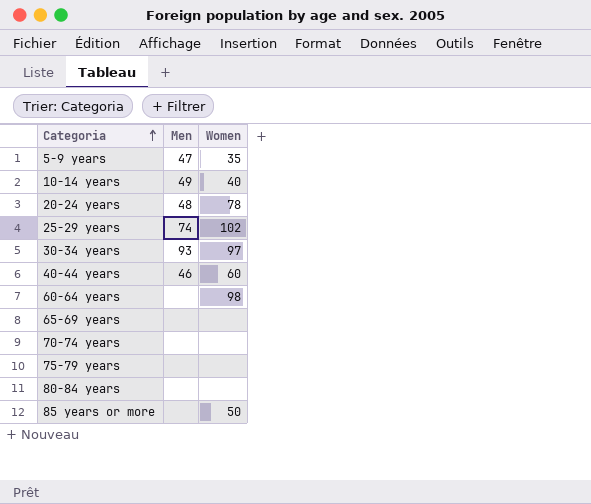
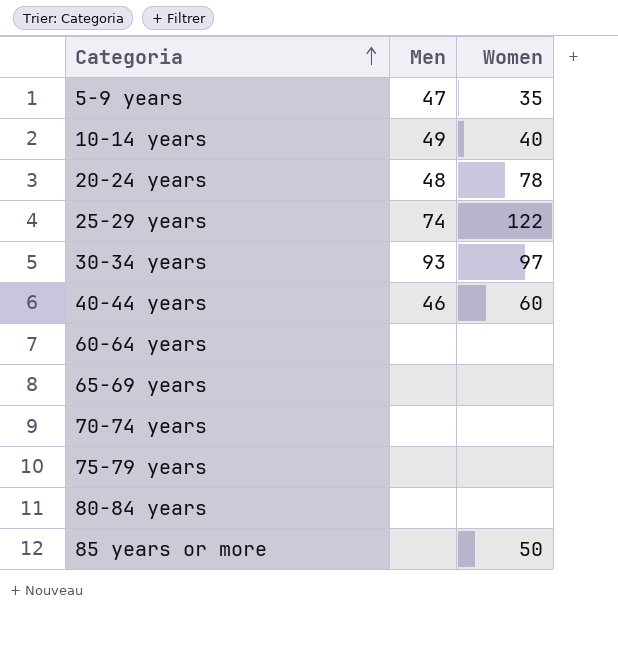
25-29 years | Women: 102 -> 122
60-64 years | Women: 98 -> none

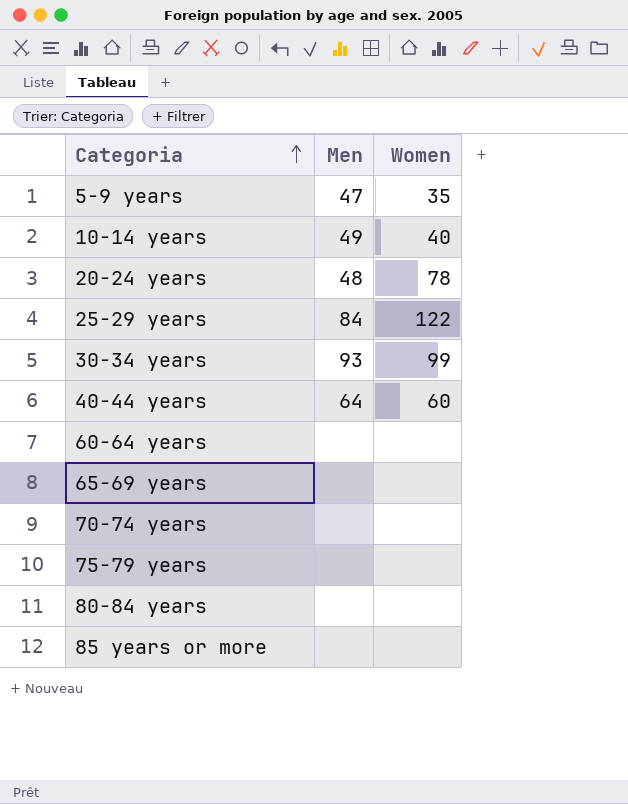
25-29 years | Men: 74 -> 84
30-34 years | Women: 97 -> 99
40-44 years | Men: 46 -> 64
85 years or more | Women: 50 -> none

